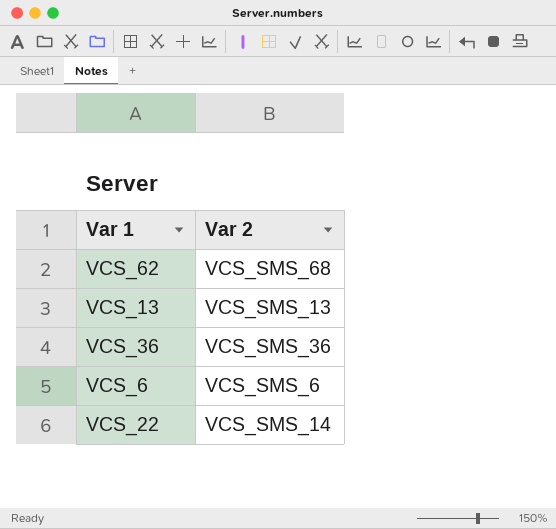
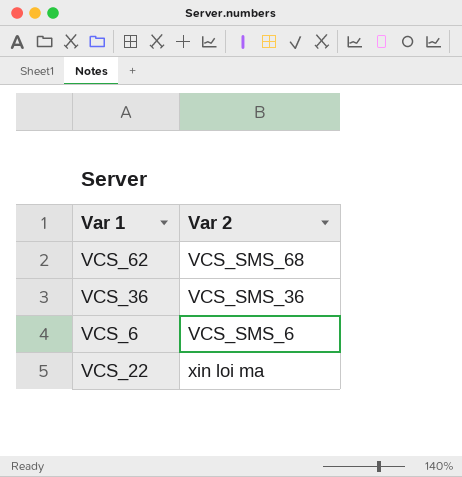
row VCS_13: VCS_SMS_13 -> none
VCS_22 | Var 2: VCS_SMS_14 -> xin loi ma

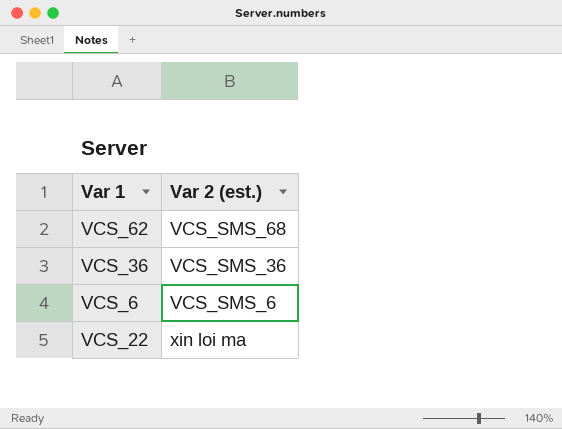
column name: Var 2 -> Var 2 (est.)

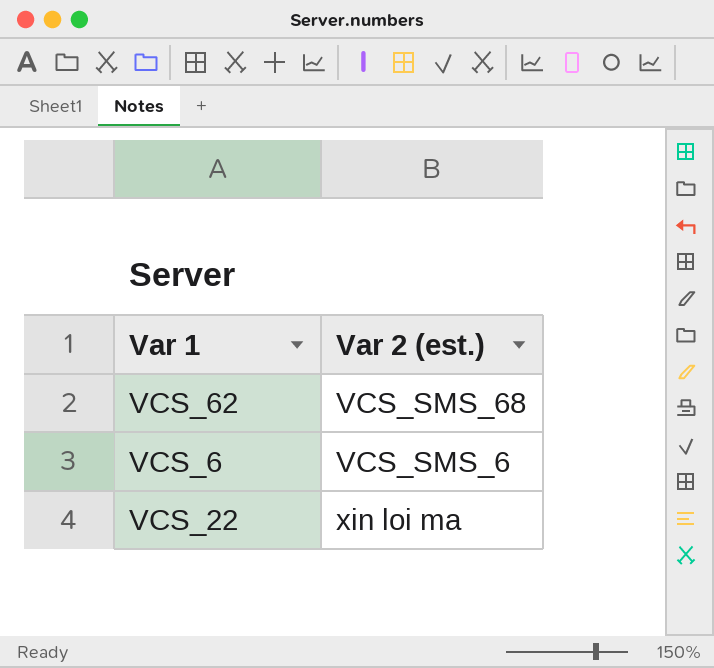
row VCS_36: VCS_SMS_36 -> none

